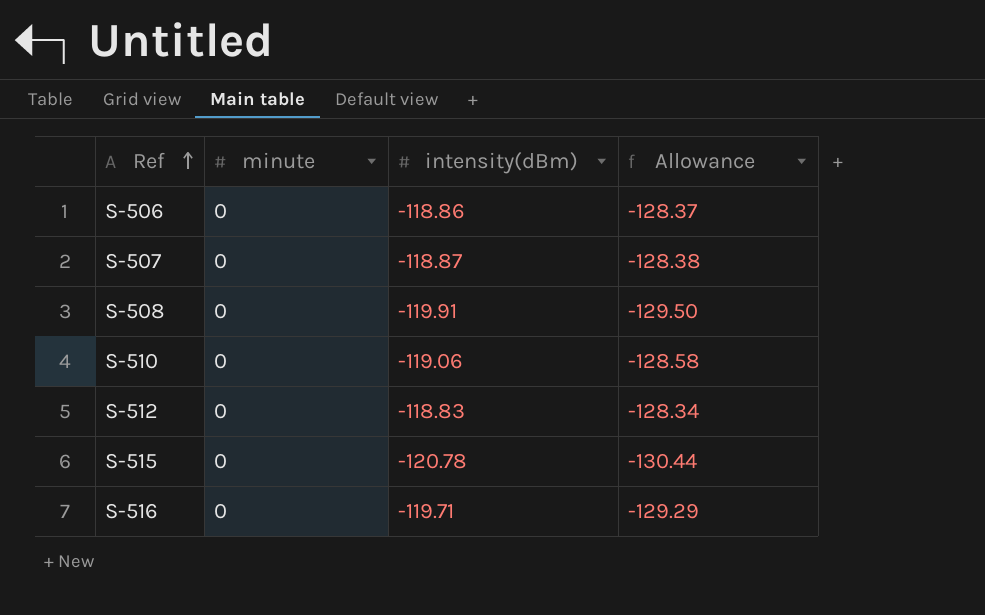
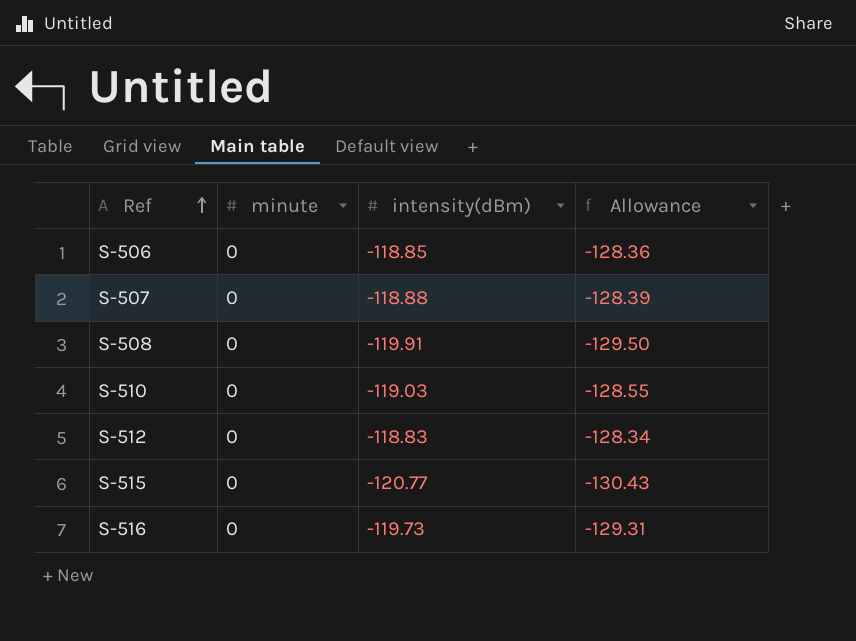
S-506 | intensity(dBm): -118.86 -> -118.85
S-506 | Allowance: -128.37 -> -128.36
S-507 | intensity(dBm): -118.87 -> -118.88
S-507 | Allowance: -128.38 -> -128.39
S-510 | intensity(dBm): -119.06 -> -119.03
S-510 | Allowance: -128.58 -> -128.55
S-515 | intensity(dBm): -120.78 -> -120.77
S-515 | Allowance: -130.44 -> -130.43
S-516 | intensity(dBm): -119.71 -> -119.73
S-516 | Allowance: -129.29 -> -129.31

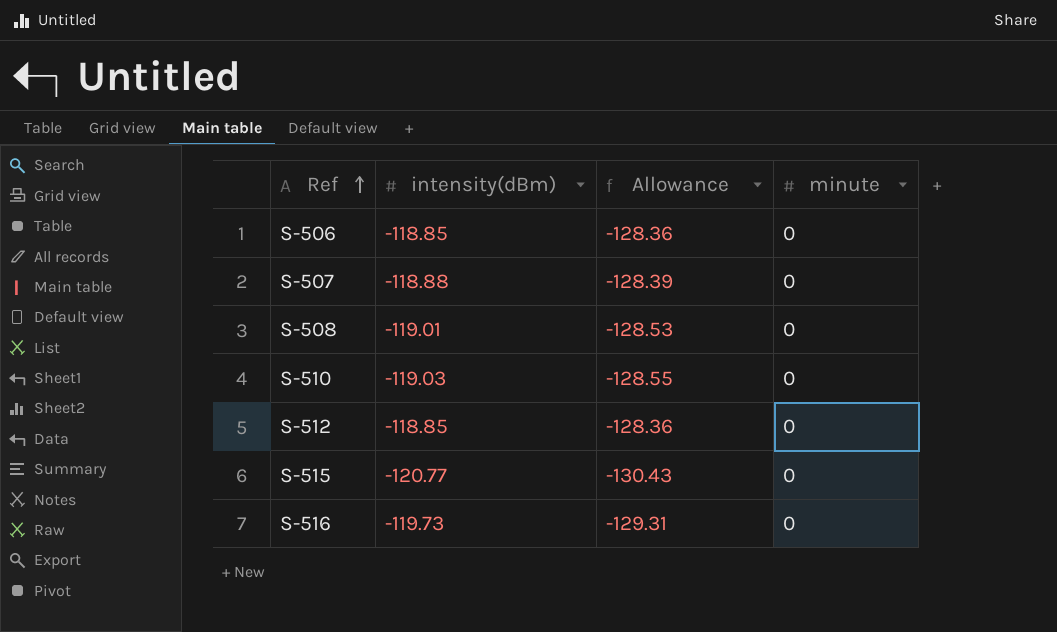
column minute | position: 2 -> 4
S-508 | intensity(dBm): -119.91 -> -119.01
S-508 | Allowance: -129.50 -> -128.53
S-512 | intensity(dBm): -118.83 -> -118.85
S-512 | Allowance: -128.34 -> -128.36

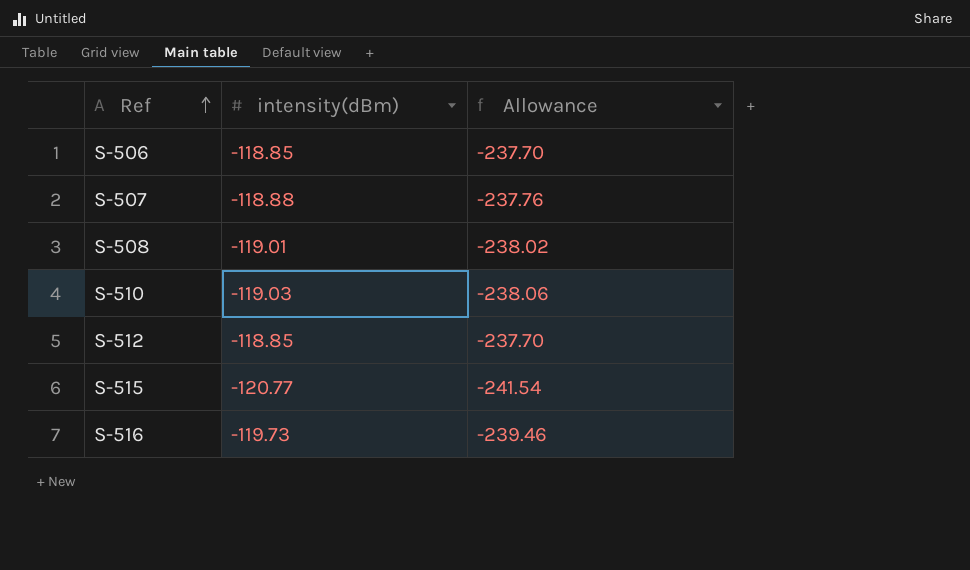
column minute | position: 4 -> none
column Allowance | formula: [intensity(dBm)] * 1.08 -> [intensity(dBm)] * 2

